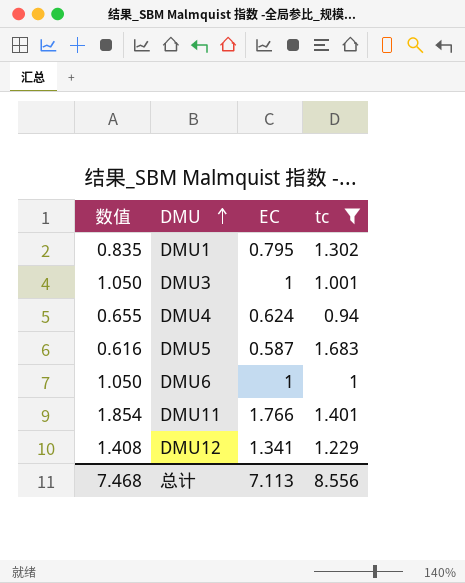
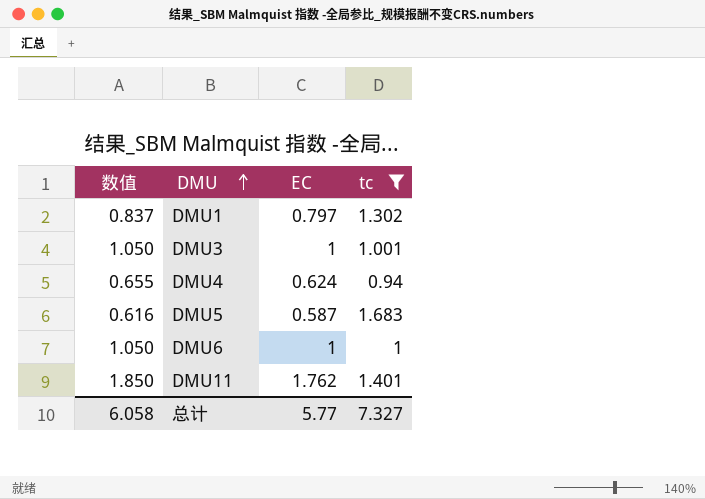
row DMU12: 1.408 | 1.341 | 1.229 -> none
DMU1 | 数值: 0.835 -> 0.837
DMU1 | EC: 0.795 -> 0.797
DMU11 | 数值: 1.854 -> 1.850
DMU11 | EC: 1.766 -> 1.762
总计 | 数值: 7.468 -> 6.058
总计 | EC: 7.113 -> 5.77
总计 | tc: 8.556 -> 7.327

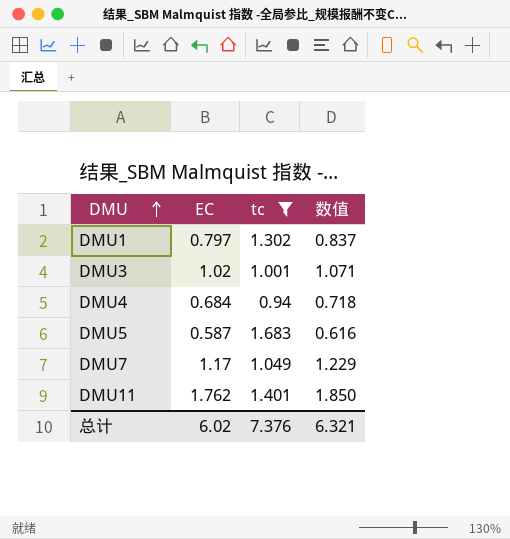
column 数值 | position: 1 -> 4
row DMU6: 1.050 | 1 | 1 -> none
DMU3 | EC: 1 -> 1.02
DMU3 | 数值: 1.050 -> 1.071
DMU4 | EC: 0.624 -> 0.684
DMU4 | 数值: 0.655 -> 0.718
row DMU7: none -> 1.17 | 1.049 | 1.229
总计 | EC: 5.77 -> 6.02
总计 | tc: 7.327 -> 7.376
总计 | 数值: 6.058 -> 6.321

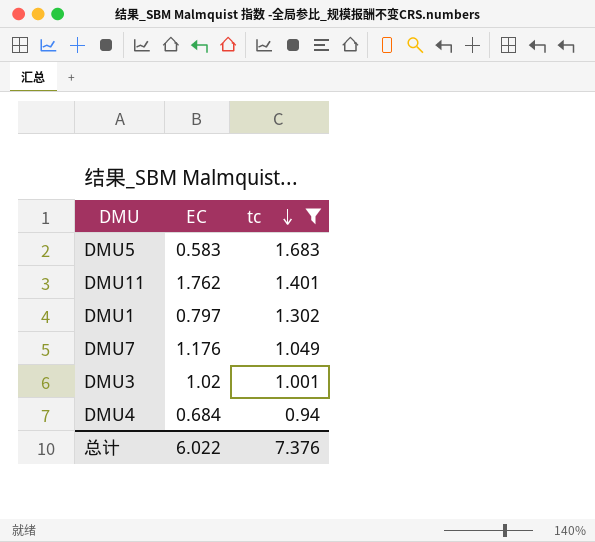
row order: DMU ascending -> tc descending
column 数值 | formula: [EC] * 1.05 -> none
DMU5 | EC: 0.587 -> 0.583
DMU7 | EC: 1.17 -> 1.176
总计 | EC: 6.02 -> 6.022

